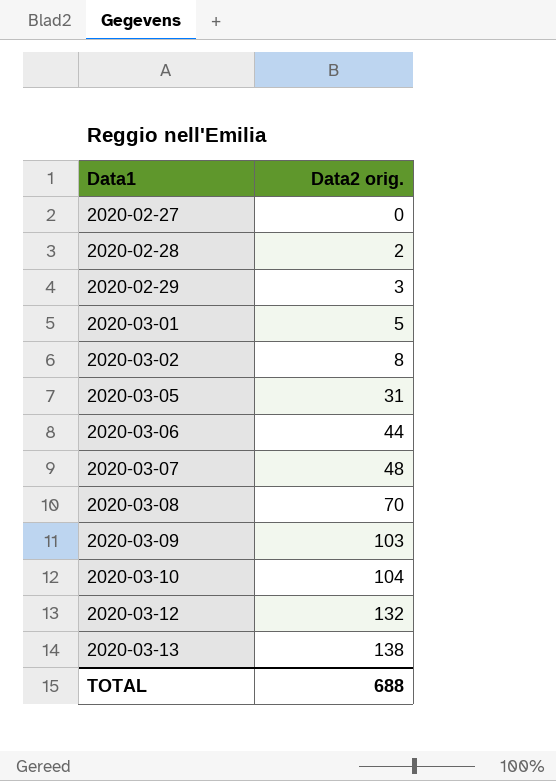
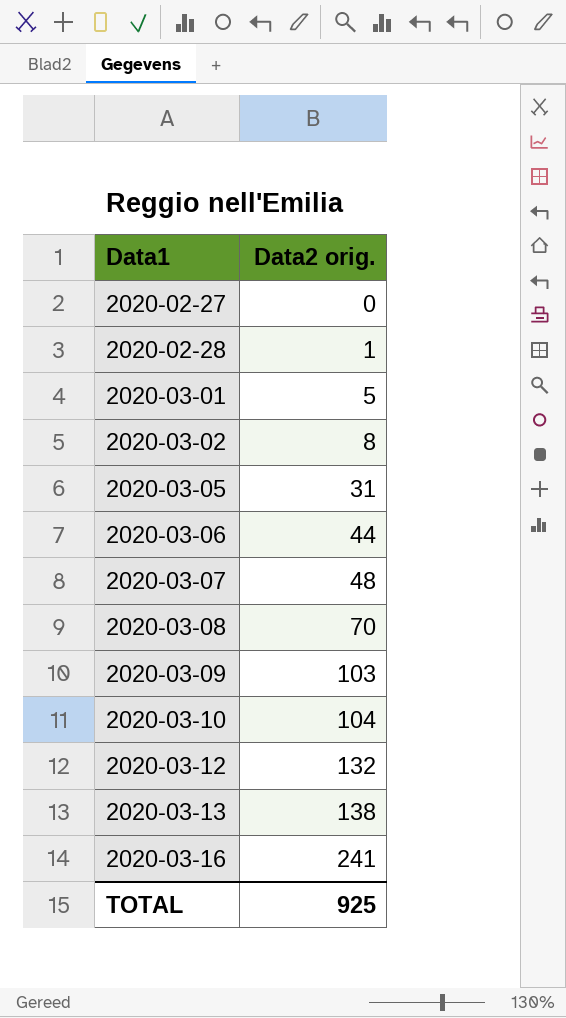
row 2020-02-29: 3 -> none
2020-02-28 | Data2 orig.: 2 -> 1
row 2020-03-16: none -> 241
TOTAL | Data2 orig.: 688 -> 925

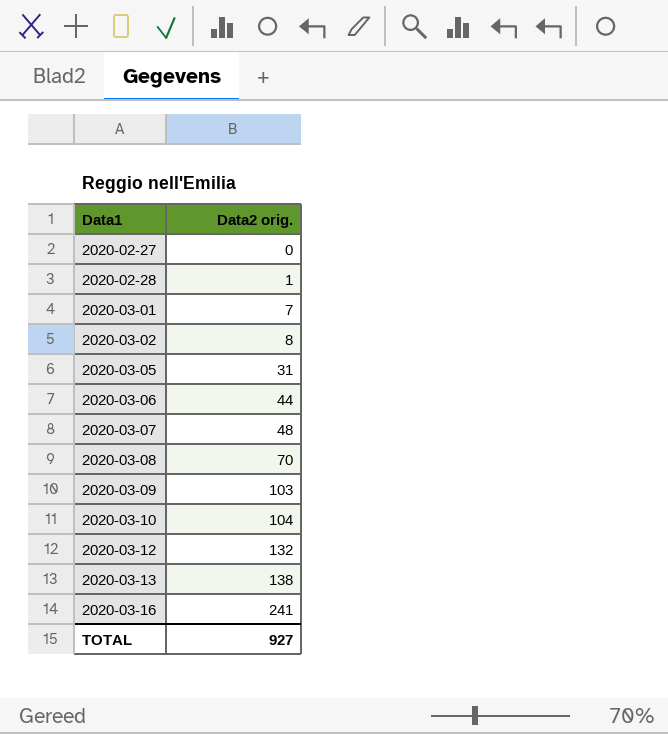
2020-03-01 | Data2 orig.: 5 -> 7
TOTAL | Data2 orig.: 925 -> 927

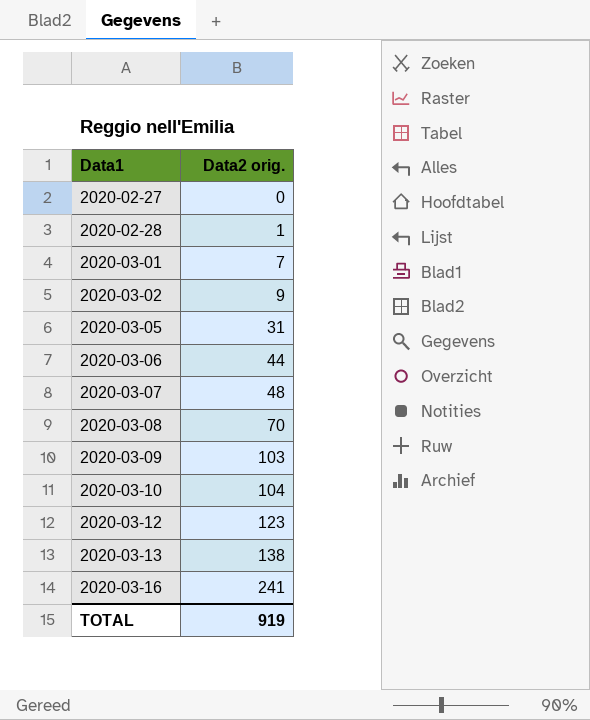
2020-03-02 | Data2 orig.: 8 -> 9
2020-03-12 | Data2 orig.: 132 -> 123
TOTAL | Data2 orig.: 927 -> 919

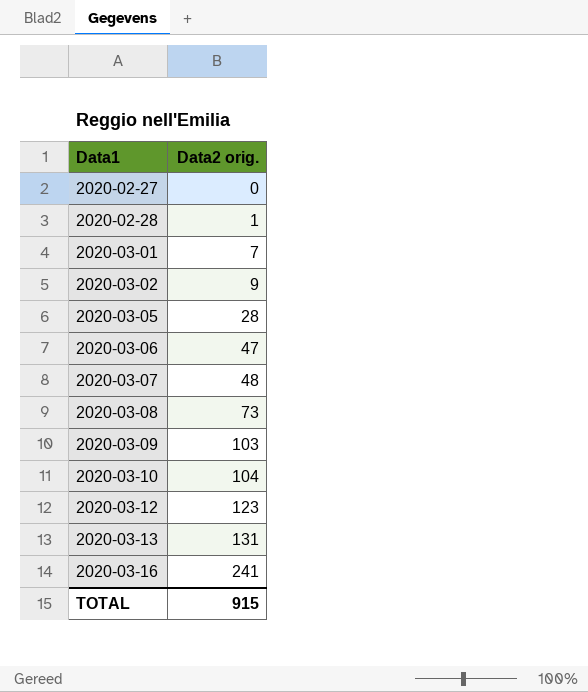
2020-03-05 | Data2 orig.: 31 -> 28
2020-03-06 | Data2 orig.: 44 -> 47
2020-03-08 | Data2 orig.: 70 -> 73
2020-03-13 | Data2 orig.: 138 -> 131
TOTAL | Data2 orig.: 919 -> 915

